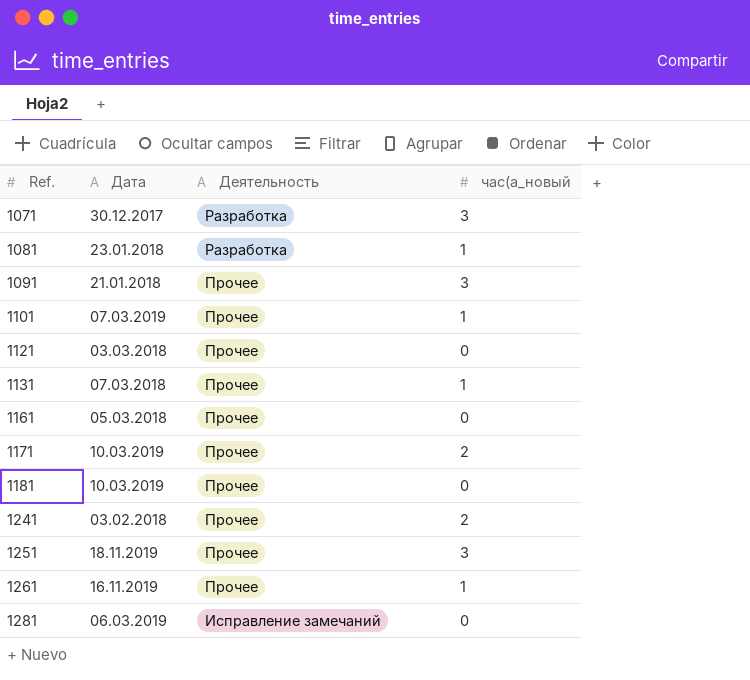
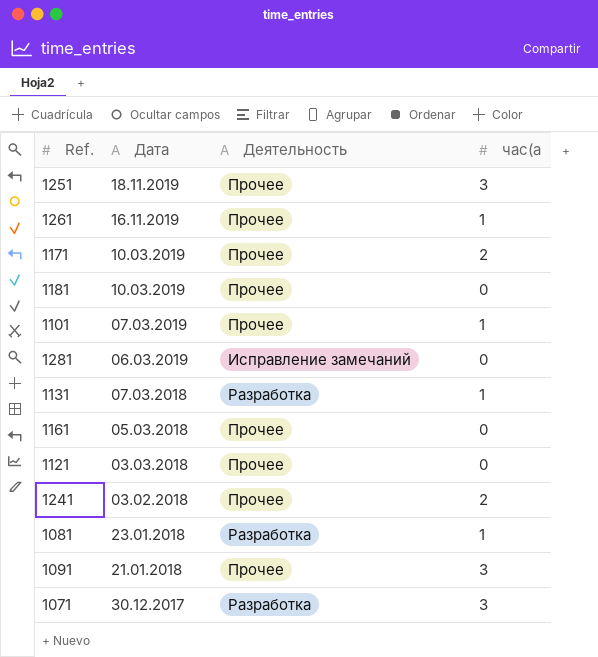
row order: Ref. ascending -> Дата descending
column name: час(а_новый -> час(а
1131 | Деятельность: Прочее -> Разработка

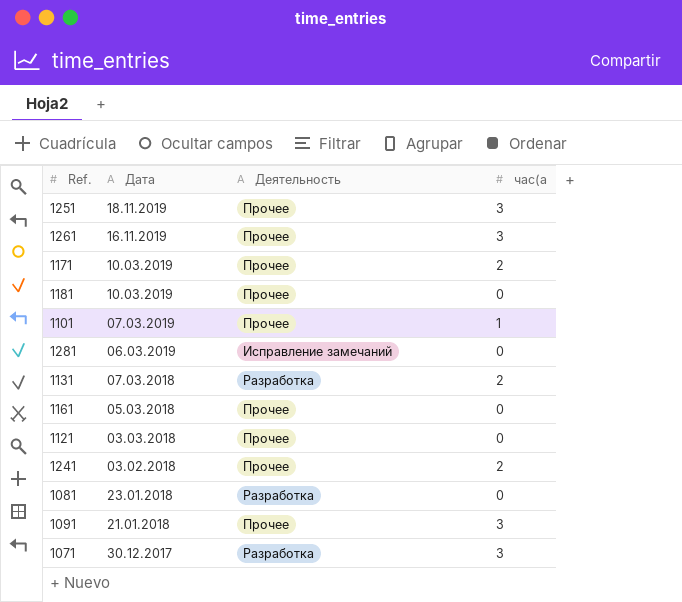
1261 | час(а: 1 -> 3
1131 | час(а: 1 -> 2
1081 | час(а: 1 -> 0

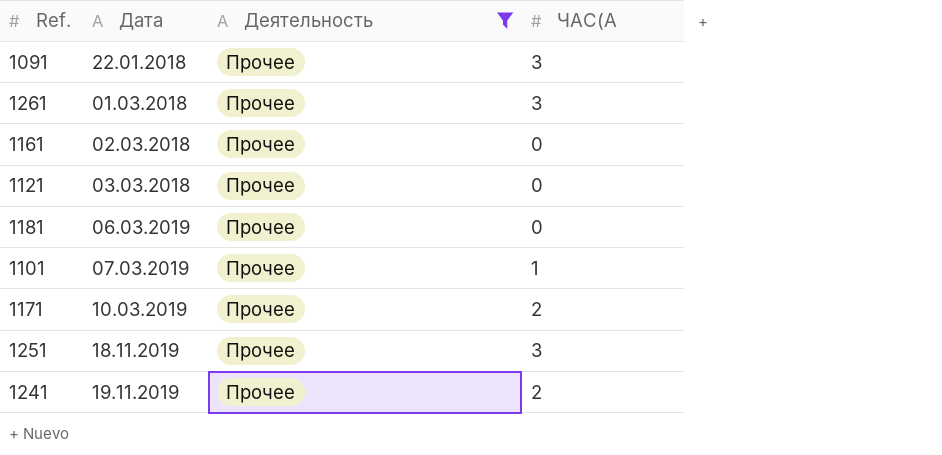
filter: none -> Деятельность = Прочее
row order: Дата descending -> Дата ascending
column name: час(а -> ЧАС(А
1091 | Дата: 21.01.2018 -> 22.01.2018
1261 | Дата: 16.11.2019 -> 01.03.2018
1161 | Дата: 05.03.2018 -> 02.03.2018
1181 | Дата: 10.03.2019 -> 06.03.2019
1241 | Дата: 03.02.2018 -> 19.11.2019

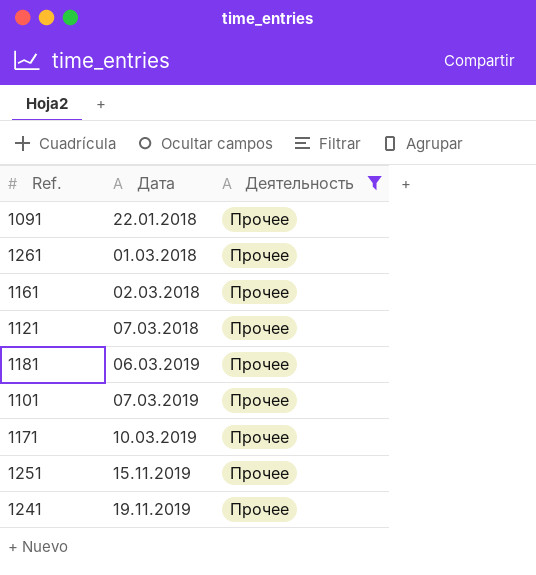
column ЧАС(А | position: 4 -> none
1121 | Дата: 03.03.2018 -> 07.03.2018
1251 | Дата: 18.11.2019 -> 15.11.2019

